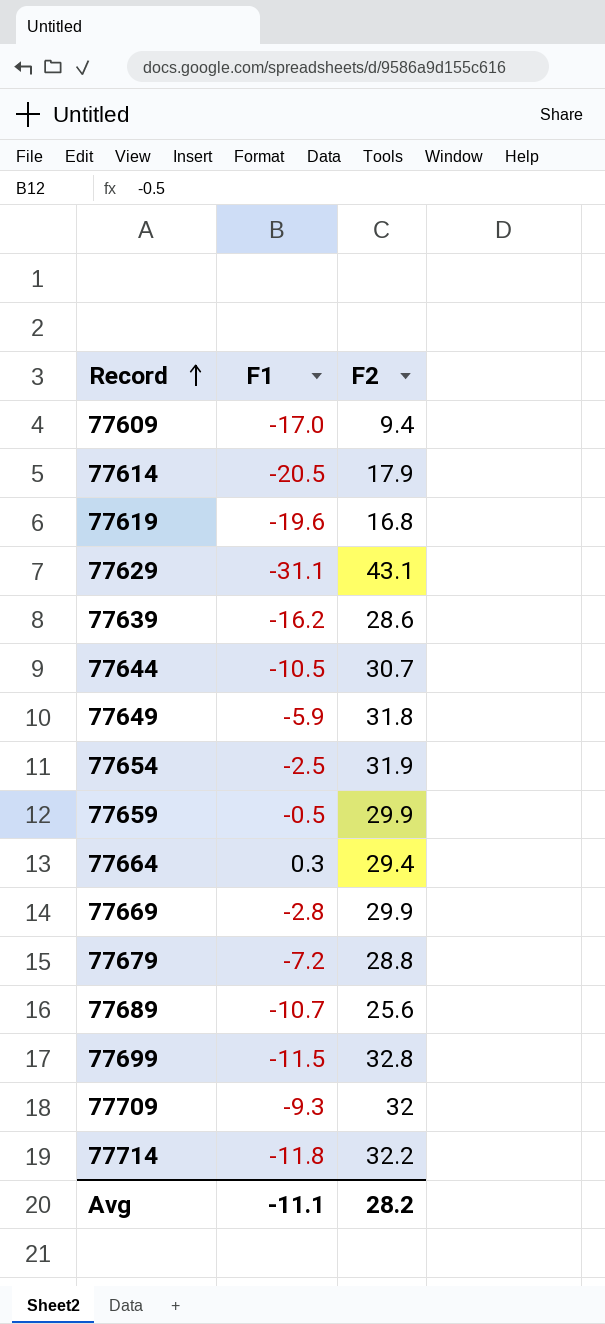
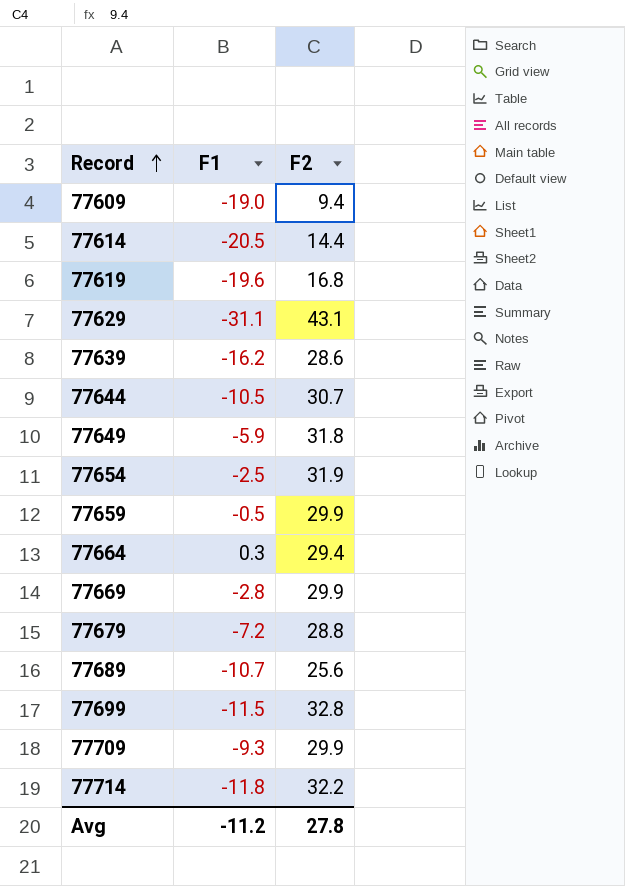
77609 | F1: -17.0 -> -19.0
77614 | F2: 17.9 -> 14.4
77709 | F2: 32 -> 29.9
Avg | F1: -11.1 -> -11.2
Avg | F2: 28.2 -> 27.8

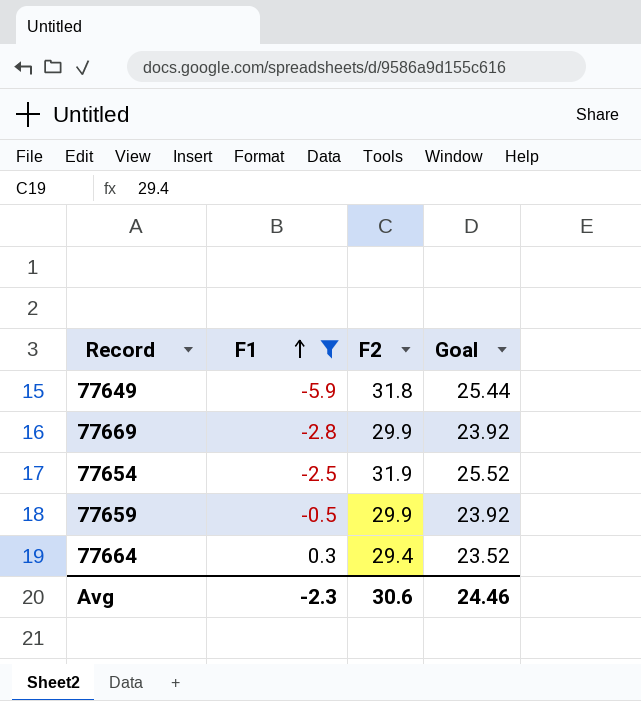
filter: none -> F1 >= -5.9
row order: Record ascending -> F1 ascending
column Goal | formula: none -> [F2] * 0.8
Avg | F1: -11.2 -> -2.3
Avg | F2: 27.8 -> 30.6

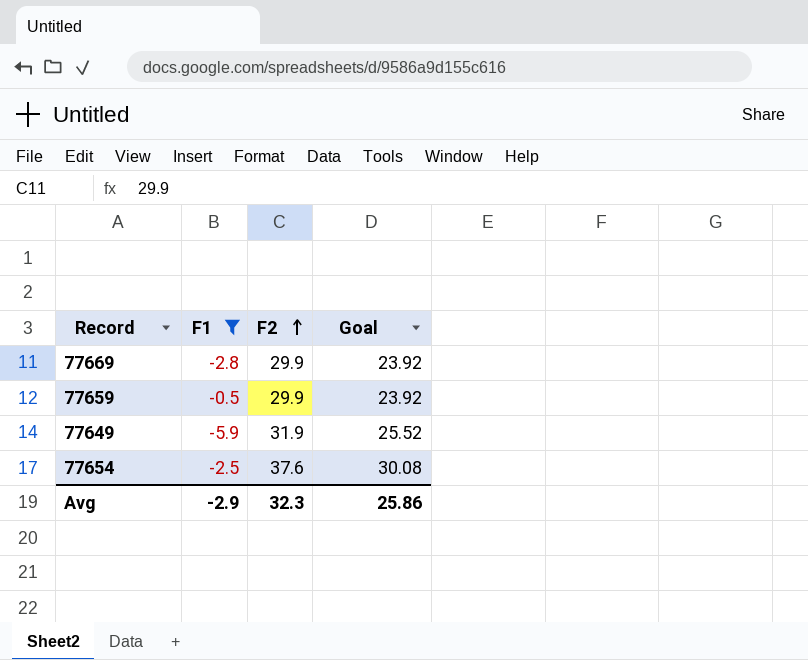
row order: F1 ascending -> F2 ascending
row 77664: 0.3 | 29.4 | 23.52 -> none
77649 | F2: 31.8 -> 31.9
77649 | Goal: 25.44 -> 25.52
77654 | F2: 31.9 -> 37.6
77654 | Goal: 25.52 -> 30.08
Avg | F1: -2.3 -> -2.9
Avg | F2: 30.6 -> 32.3
Avg | Goal: 24.46 -> 25.86

